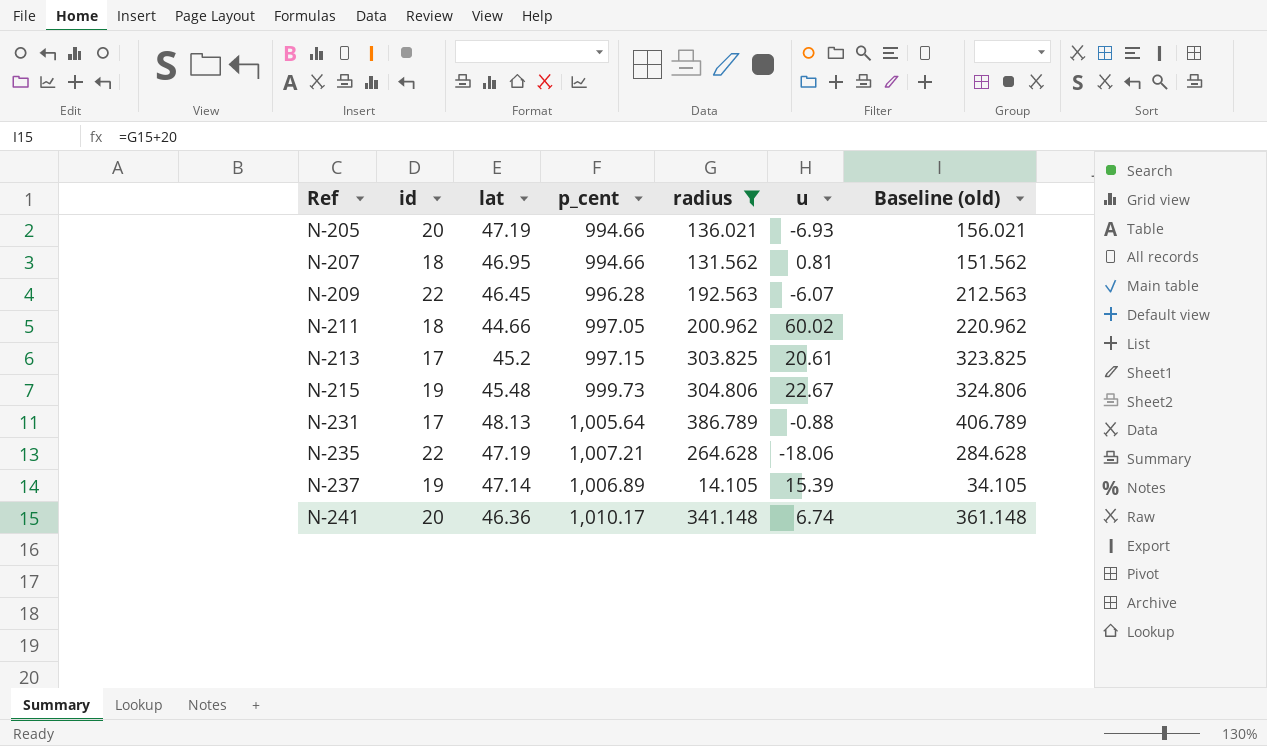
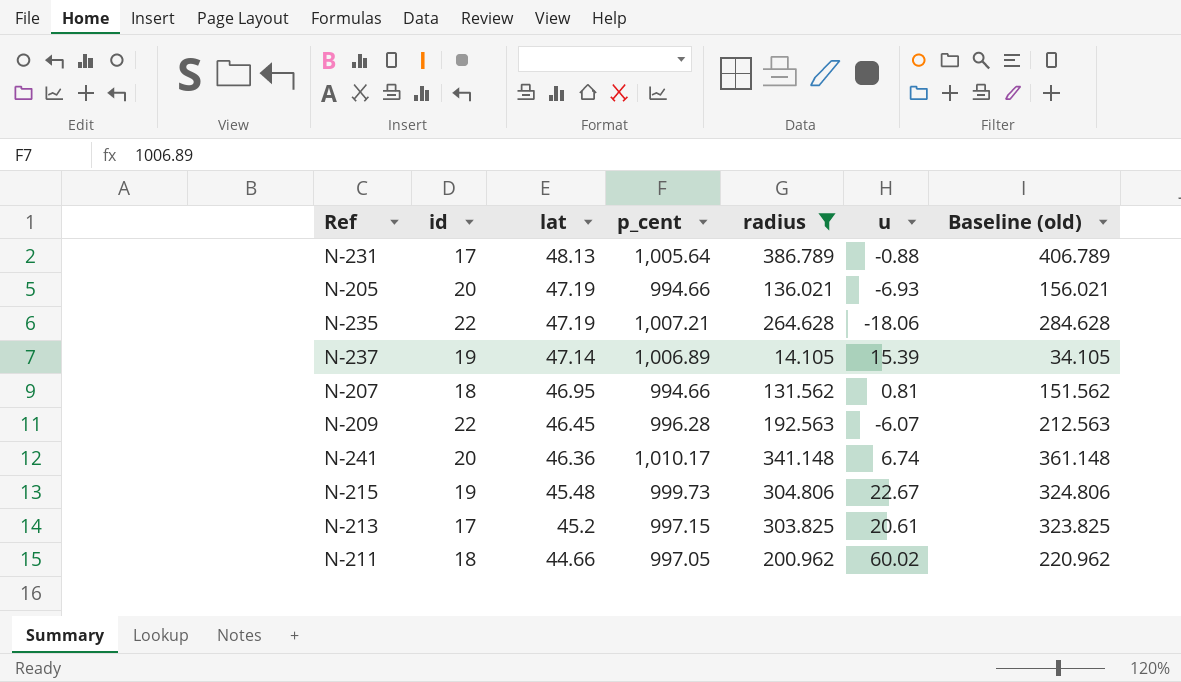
row order: Ref ascending -> lat descending

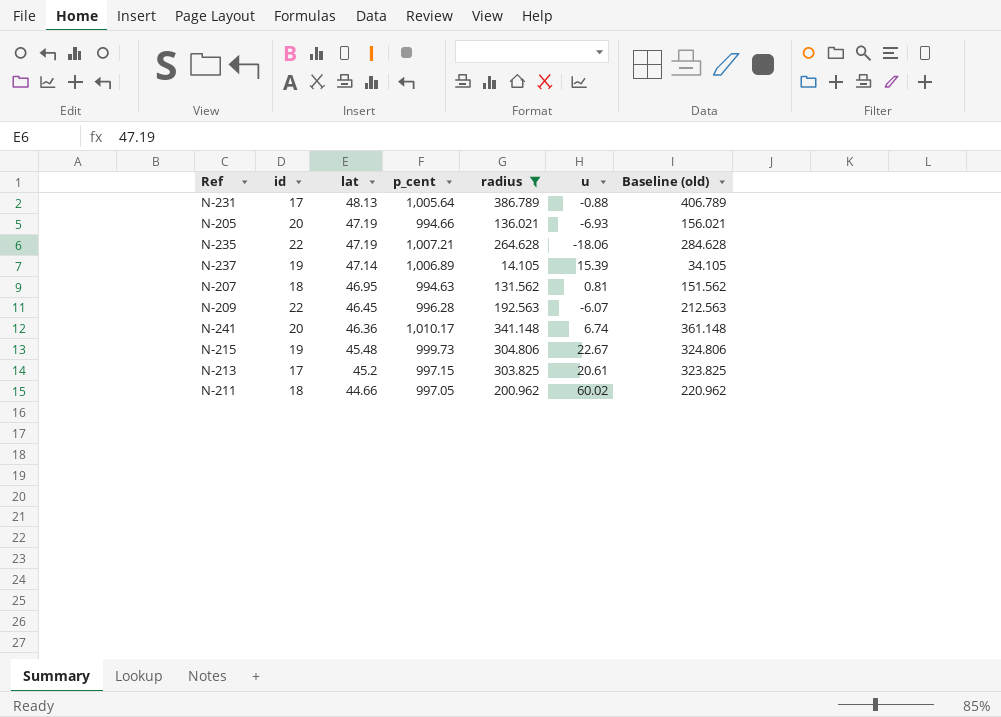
N-207 | p_cent: 994.66 -> 994.63

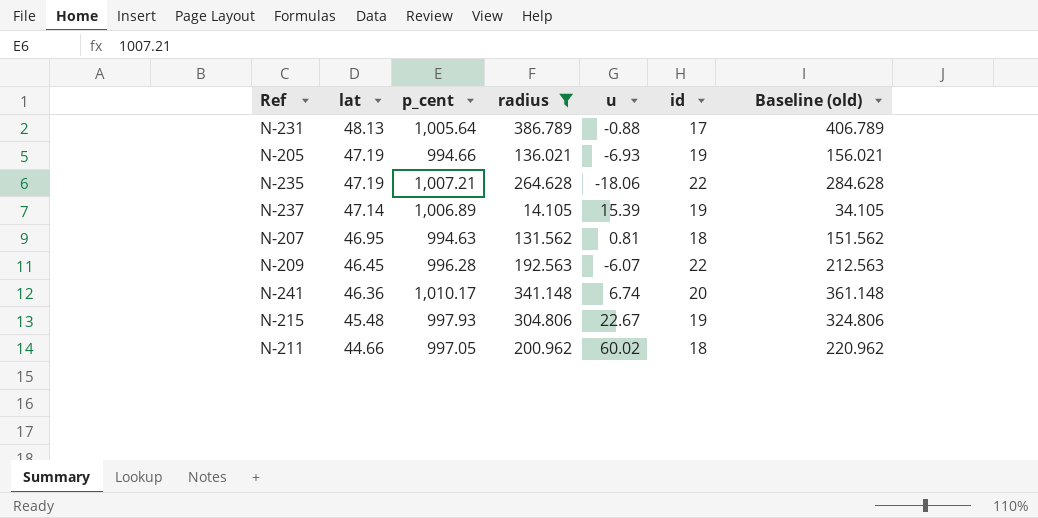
column id | position: 2 -> 6
row N-213: 17 | 45.2 | 997.15 | 303.825 | 20.61 | 323.825 -> none
N-205 | id: 20 -> 19
N-215 | p_cent: 999.73 -> 997.93

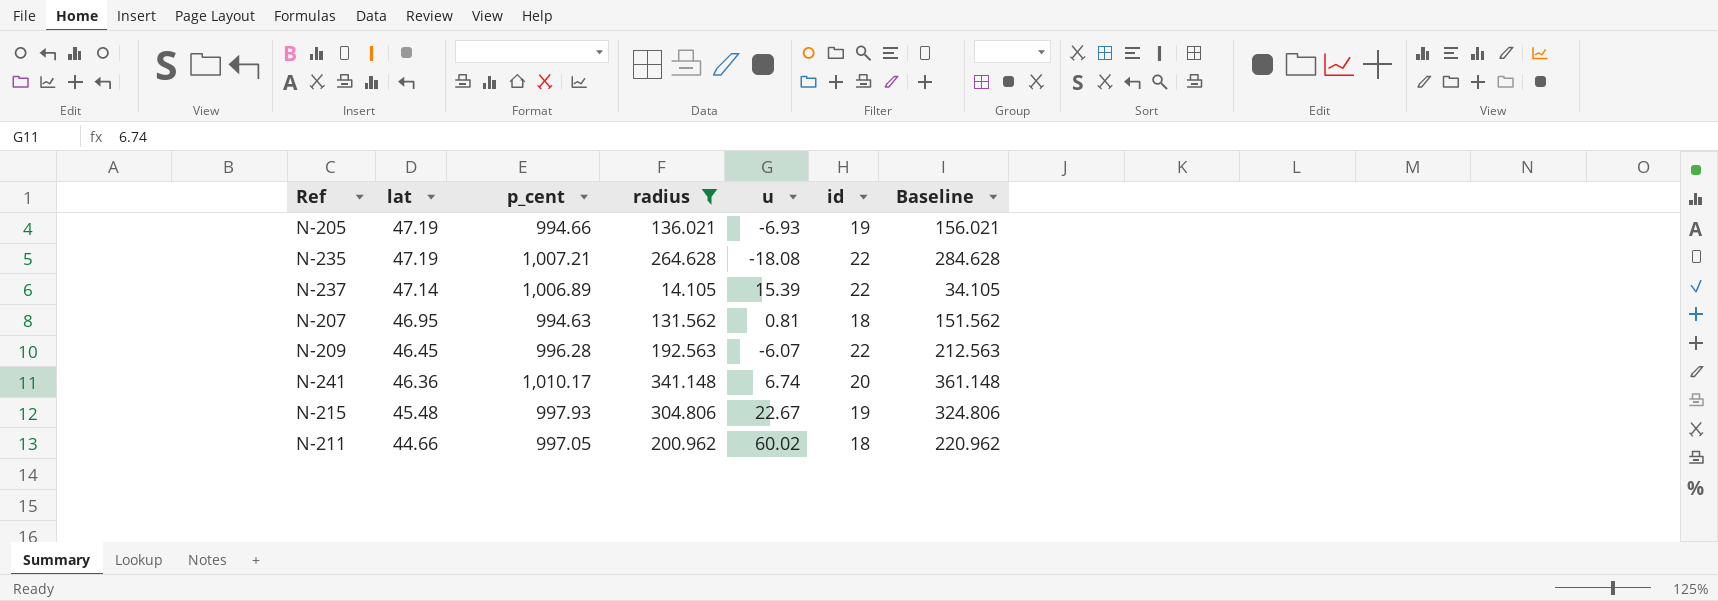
column name: Baseline (old) -> Baseline
row N-231: 48.13 | 1,005.64 | 386.789 | -0.88 | 17 | 406.789 -> none
N-235 | u: -18.06 -> -18.08
N-237 | id: 19 -> 22

